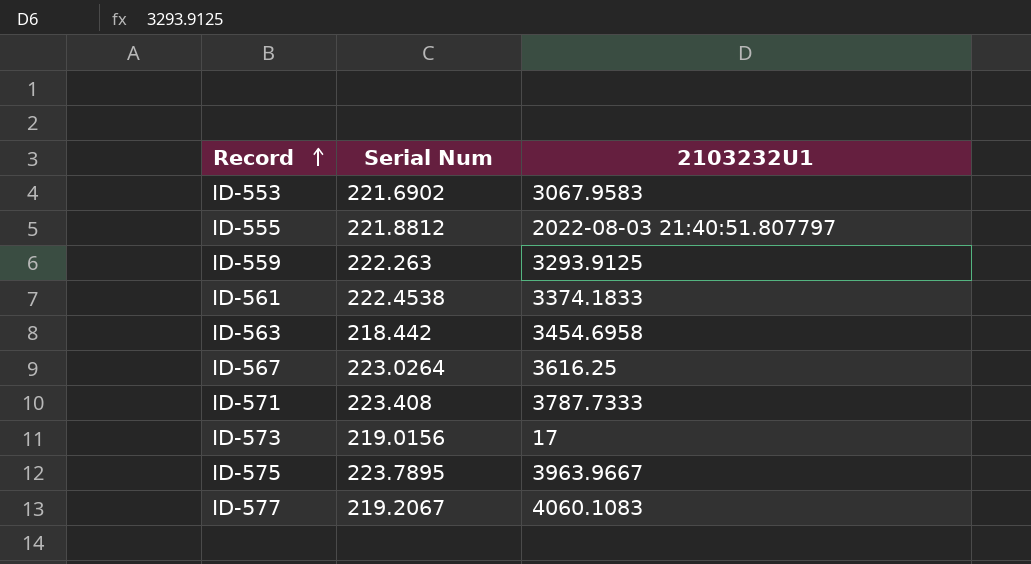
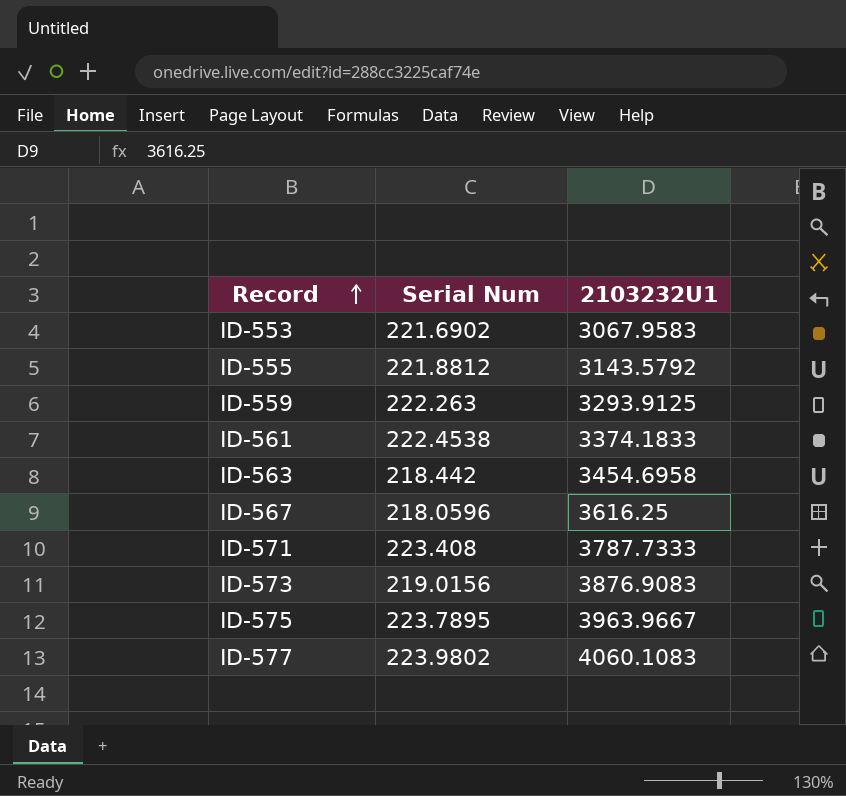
ID-555 | 2103232U1: 2022-08-03 21:40:51.807797 -> 3143.5792
ID-567 | Serial Num: 223.0264 -> 218.0596
ID-573 | 2103232U1: 17 -> 3876.9083
ID-577 | Serial Num: 219.2067 -> 223.9802

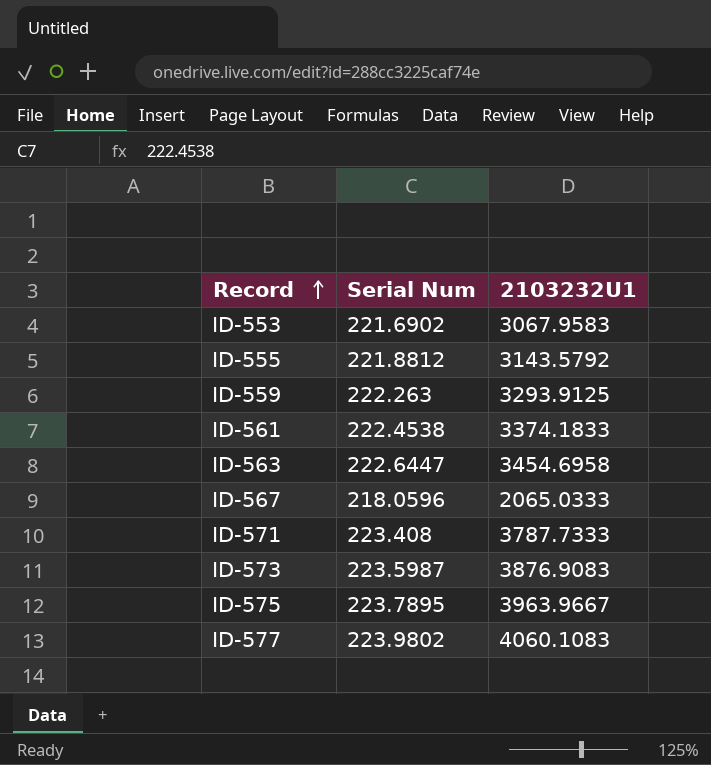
ID-563 | Serial Num: 218.442 -> 222.6447
ID-567 | 2103232U1: 3616.25 -> 2065.0333
ID-573 | Serial Num: 219.0156 -> 223.5987

